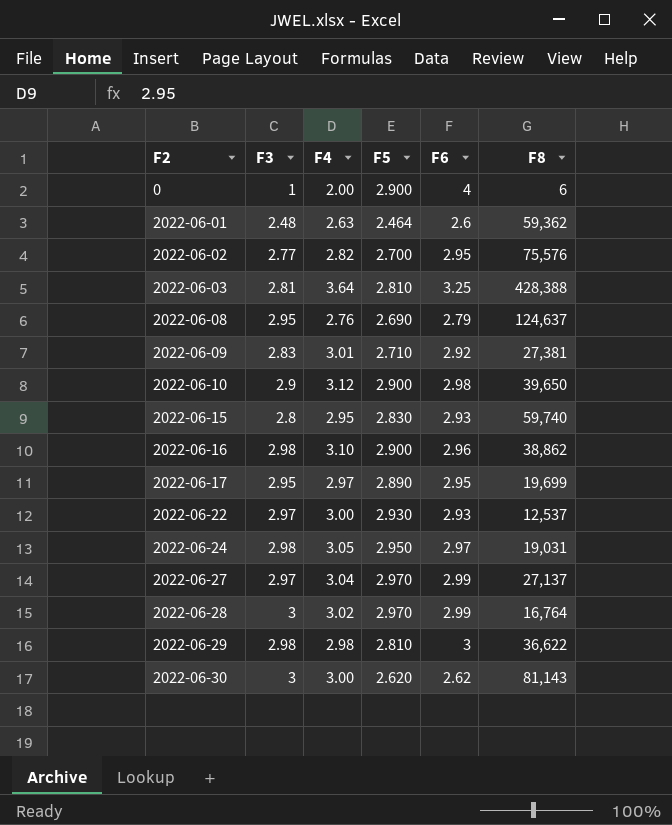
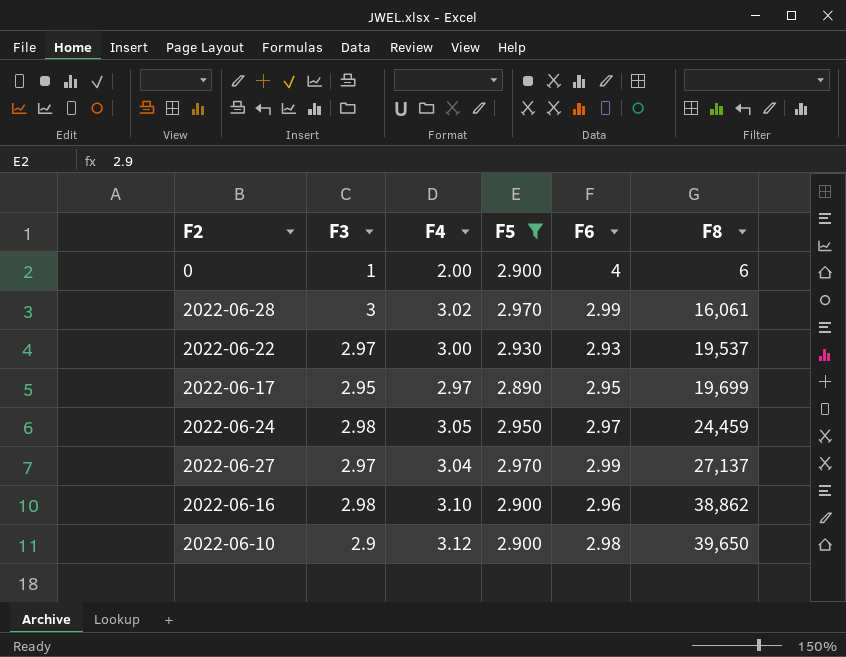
filter: none -> F5 >= 2.890
row order: F2 ascending -> F8 ascending
2022-06-28 | F8: 16,764 -> 16,061
2022-06-22 | F8: 12,537 -> 19,537
2022-06-24 | F8: 19,031 -> 24,459

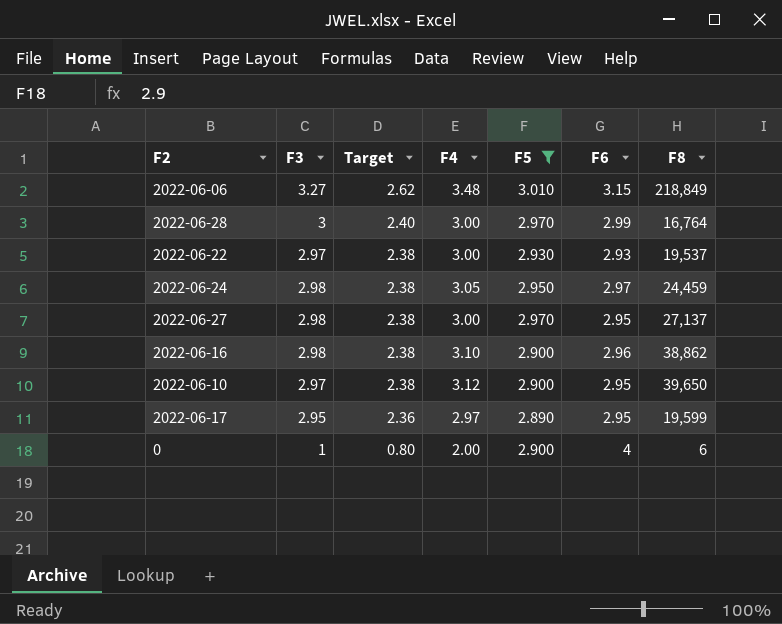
row order: F8 ascending -> Target descending
column Target | formula: none -> [F3] * 0.8
row 2022-06-06: none -> 3.27 | 2.62 | 3.48 | 3.010 | 3.15 | 218,849
2022-06-28 | F4: 3.02 -> 3.00
2022-06-28 | F8: 16,061 -> 16,764
2022-06-27 | F3: 2.97 -> 2.98
2022-06-27 | F4: 3.04 -> 3.00
2022-06-27 | F6: 2.99 -> 2.95
2022-06-10 | F3: 2.9 -> 2.97
2022-06-10 | F6: 2.98 -> 2.95
2022-06-17 | F8: 19,699 -> 19,599

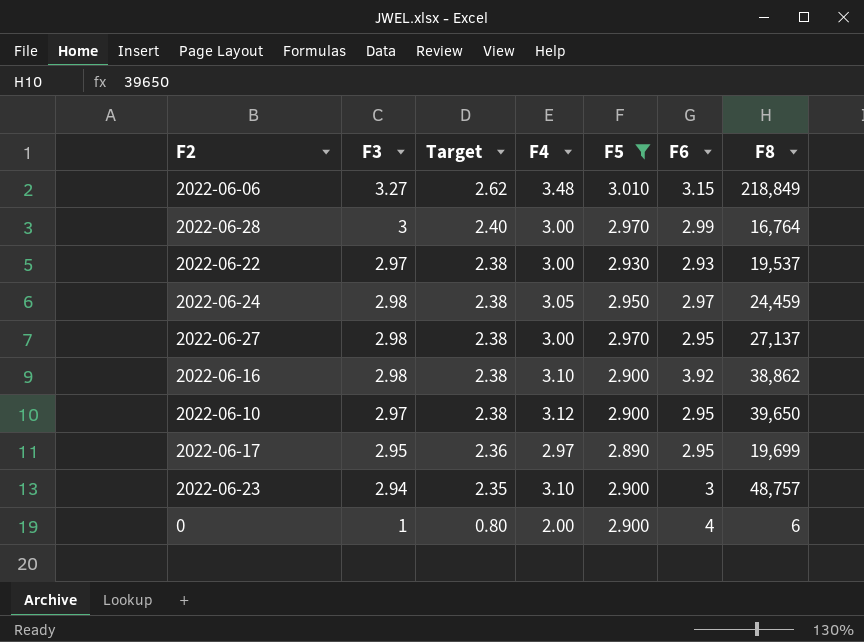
2022-06-16 | F6: 2.96 -> 3.92
2022-06-17 | F8: 19,599 -> 19,699
row 2022-06-23: none -> 2.94 | 2.35 | 3.10 | 2.900 | 3 | 48,757

